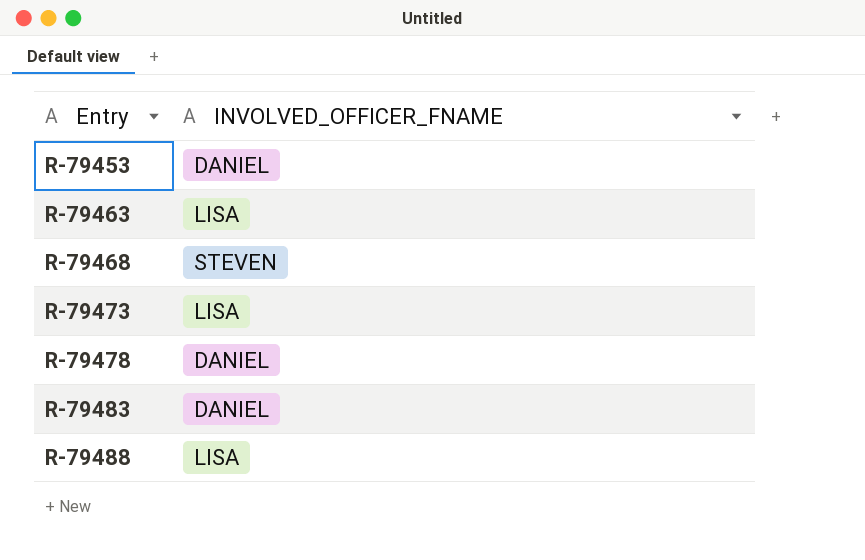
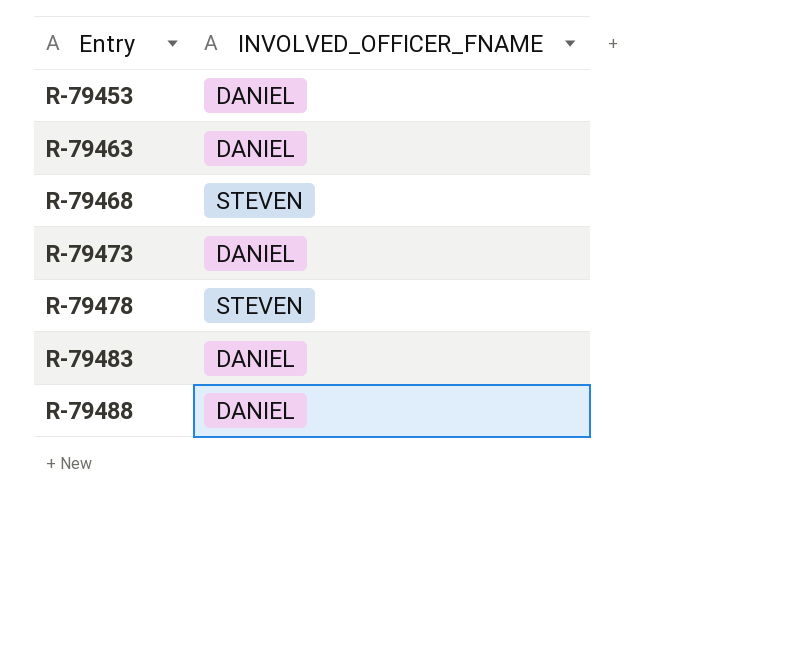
R-79463 | INVOLVED_OFFICER_FNAME: LISA -> DANIEL
R-79473 | INVOLVED_OFFICER_FNAME: LISA -> DANIEL
R-79478 | INVOLVED_OFFICER_FNAME: DANIEL -> STEVEN
R-79488 | INVOLVED_OFFICER_FNAME: LISA -> DANIEL

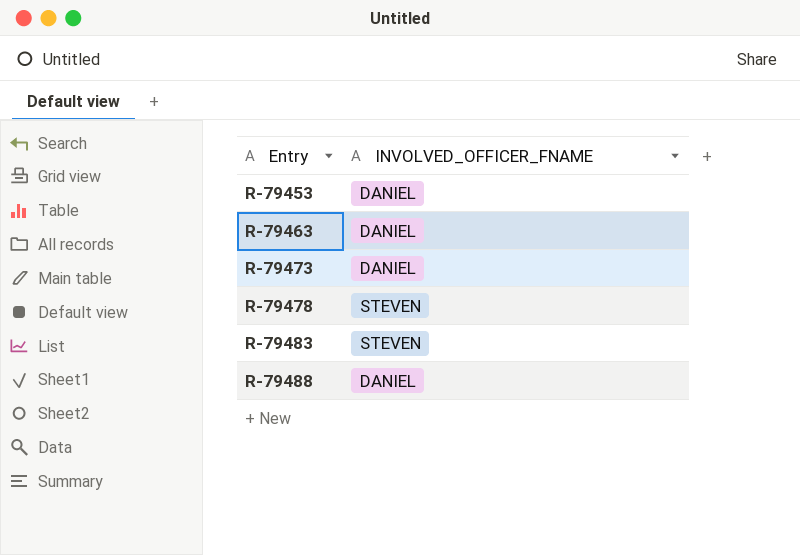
row R-79468: STEVEN -> none
R-79483 | INVOLVED_OFFICER_FNAME: DANIEL -> STEVEN

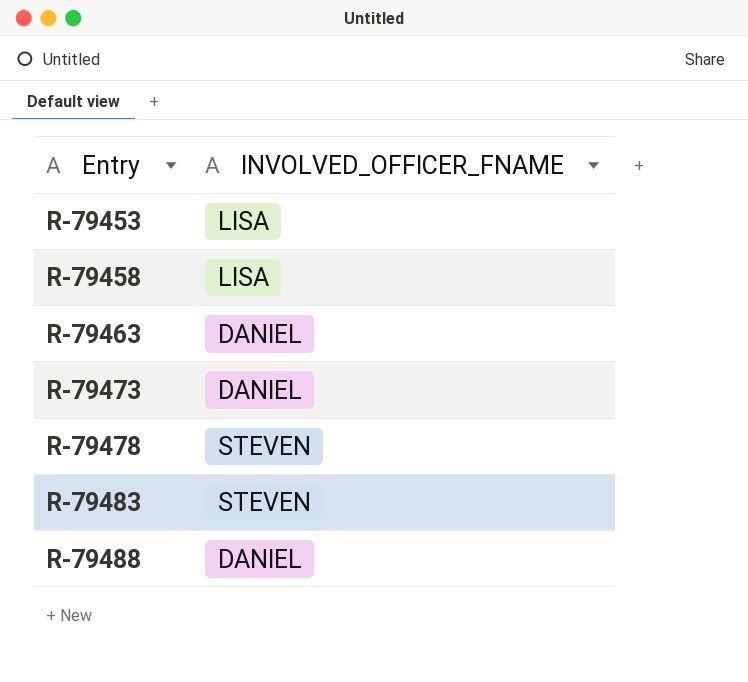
R-79453 | INVOLVED_OFFICER_FNAME: DANIEL -> LISA
row R-79458: none -> LISA

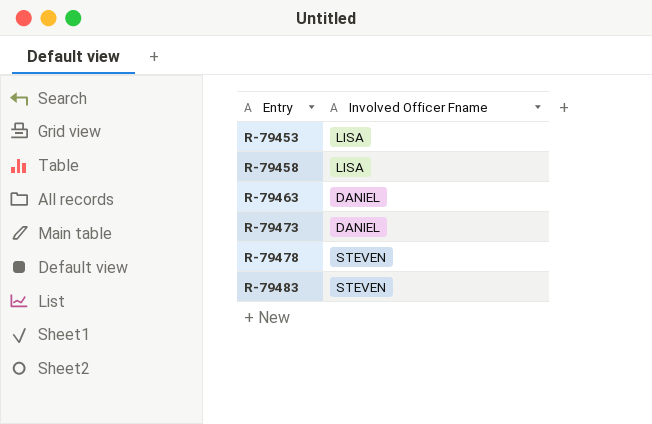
column name: INVOLVED_OFFICER_FNAME -> Involved Officer Fname
row R-79488: DANIEL -> none

